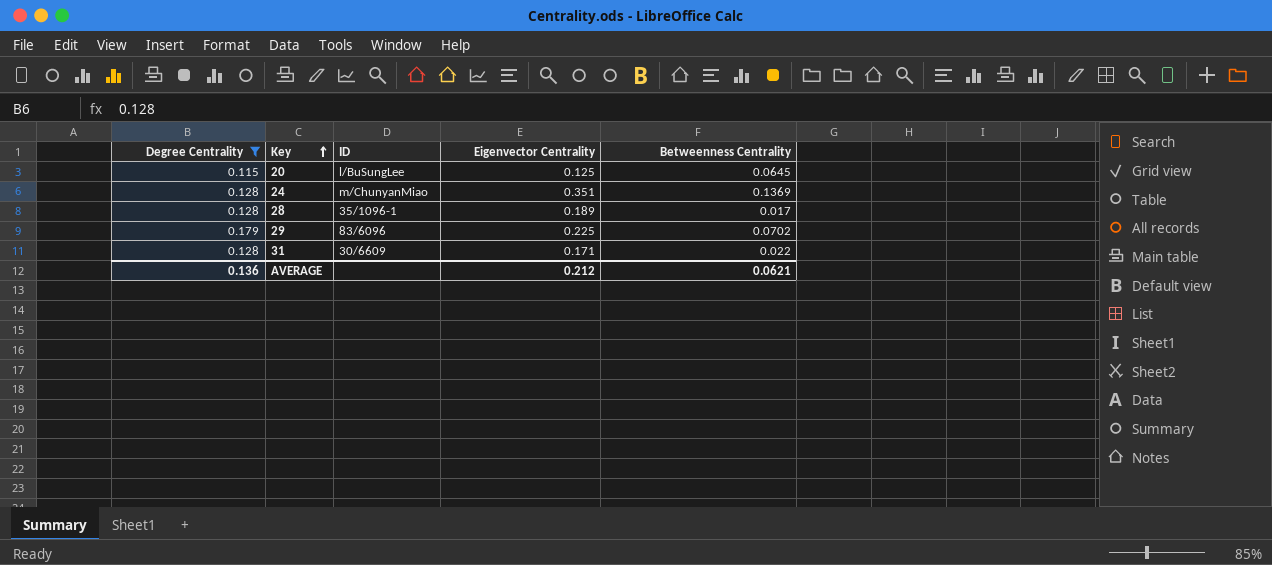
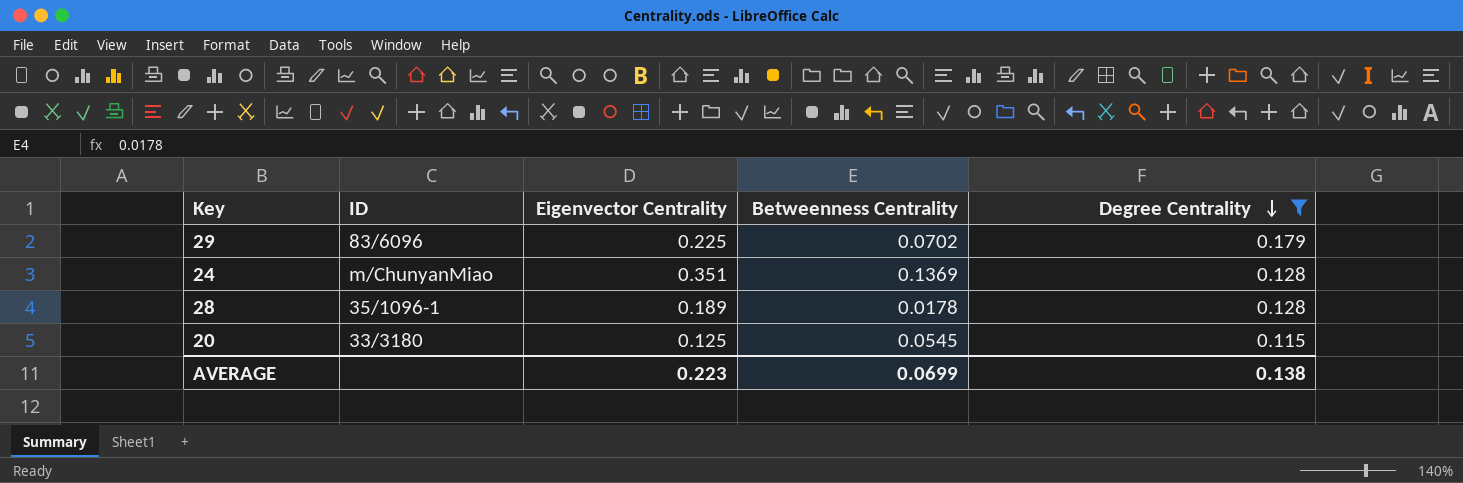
row order: Key ascending -> Degree Centrality descending
column Degree Centrality | position: 1 -> 5
row 31: 0.128 | 30/6609 | 0.171 | 0.022 -> none
28 | Betweenness Centrality: 0.017 -> 0.0178
20 | ID: l/BuSungLee -> 33/3180
20 | Betweenness Centrality: 0.0645 -> 0.0545
AVERAGE | Eigenvector Centrality: 0.212 -> 0.223
AVERAGE | Betweenness Centrality: 0.0621 -> 0.0699
AVERAGE | Degree Centrality: 0.136 -> 0.138

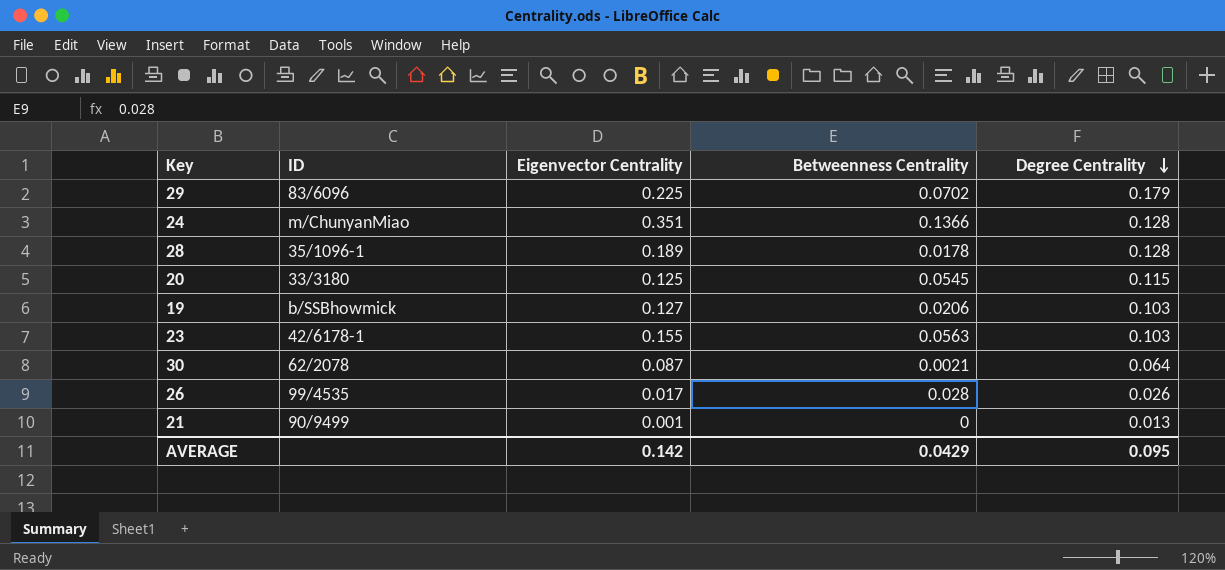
filter: Degree Centrality >= 0.115 -> none
24 | Betweenness Centrality: 0.1369 -> 0.1366
AVERAGE | Eigenvector Centrality: 0.223 -> 0.142
AVERAGE | Betweenness Centrality: 0.0699 -> 0.0429
AVERAGE | Degree Centrality: 0.138 -> 0.095

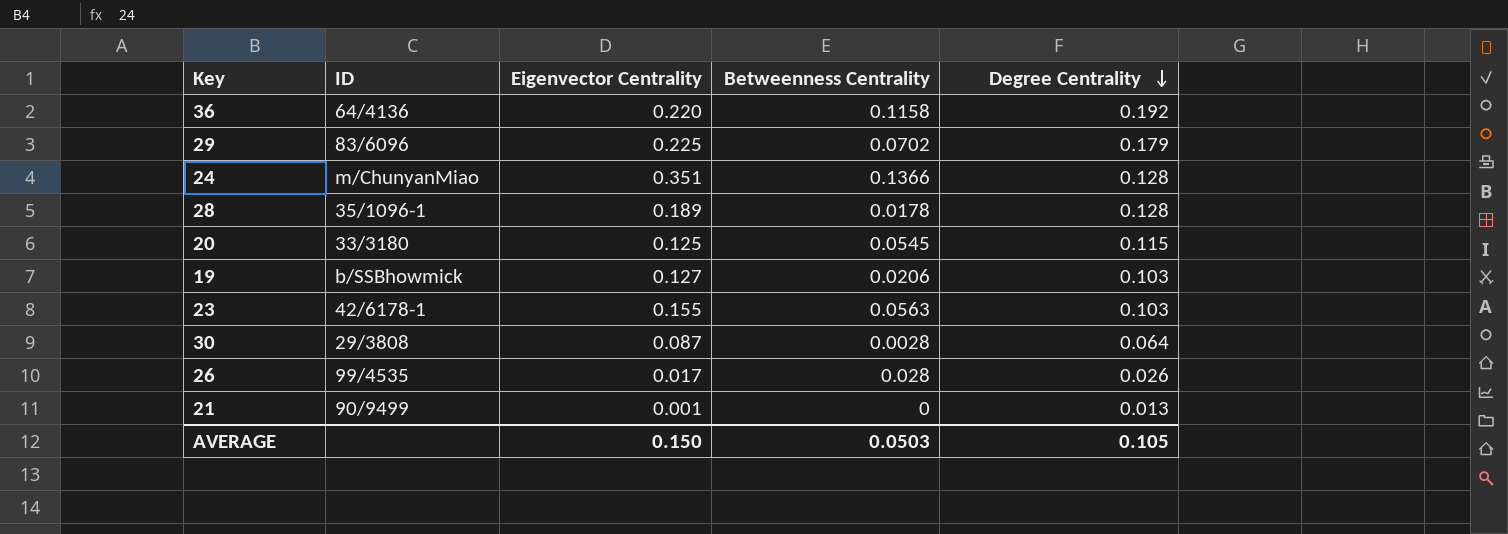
row 36: none -> 64/4136 | 0.220 | 0.1158 | 0.192
30 | ID: 62/2078 -> 29/3808
30 | Betweenness Centrality: 0.0021 -> 0.0028
AVERAGE | Eigenvector Centrality: 0.142 -> 0.150
AVERAGE | Betweenness Centrality: 0.0429 -> 0.0503
AVERAGE | Degree Centrality: 0.095 -> 0.105

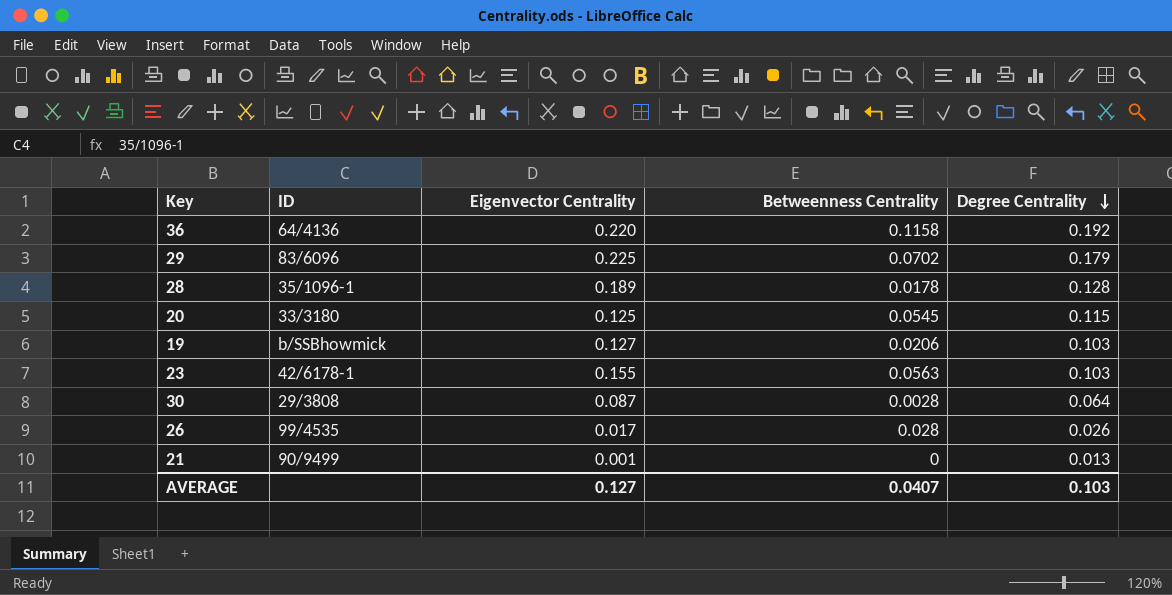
row 24: m/ChunyanMiao | 0.351 | 0.1366 | 0.128 -> none
AVERAGE | Eigenvector Centrality: 0.150 -> 0.127
AVERAGE | Betweenness Centrality: 0.0503 -> 0.0407
AVERAGE | Degree Centrality: 0.105 -> 0.103

